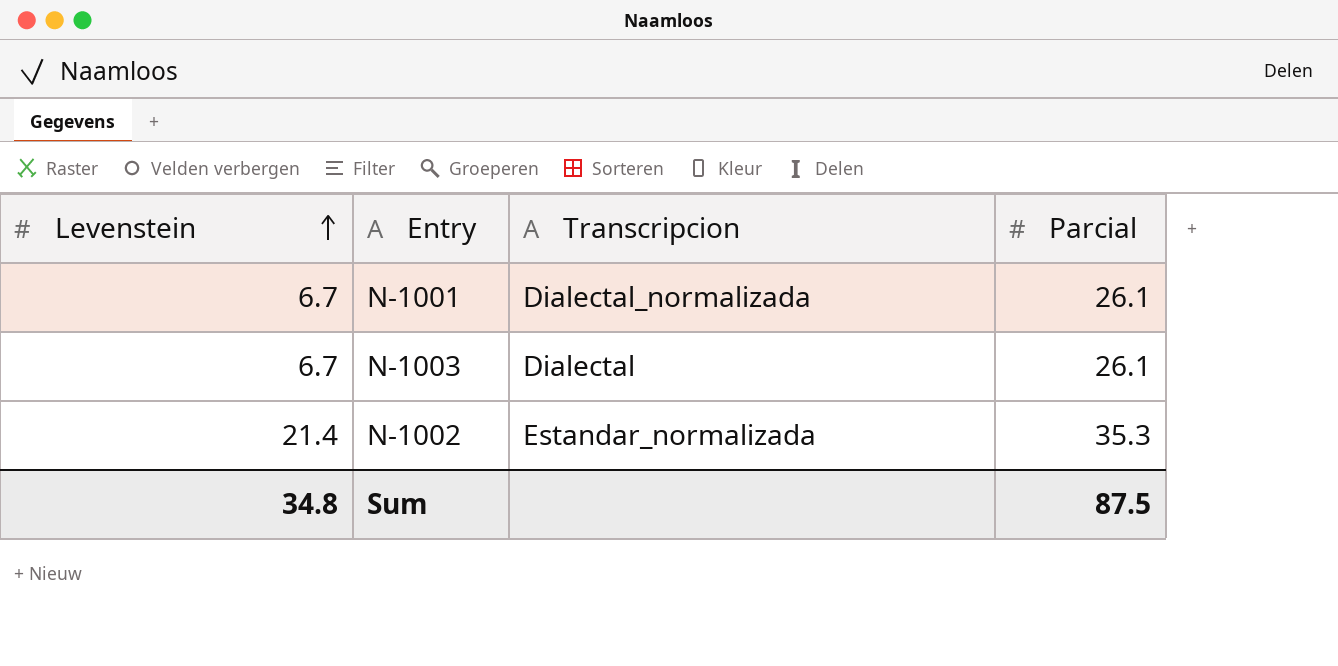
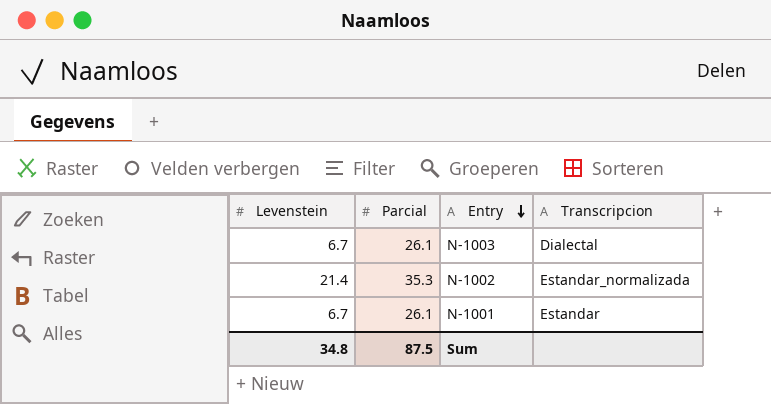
row order: Levenstein ascending -> Entry descending
column Parcial | position: 4 -> 2
N-1001 | Transcripcion: Dialectal_normalizada -> Estandar

